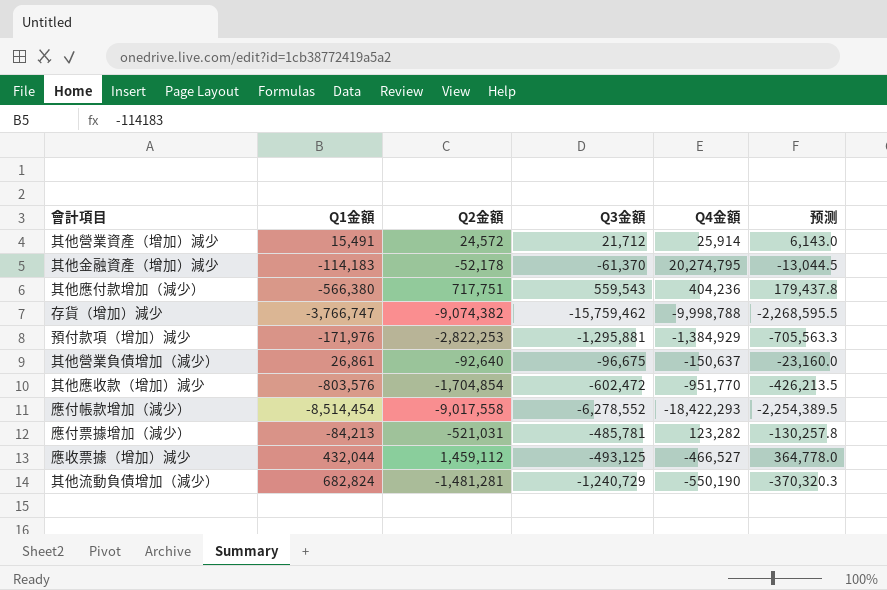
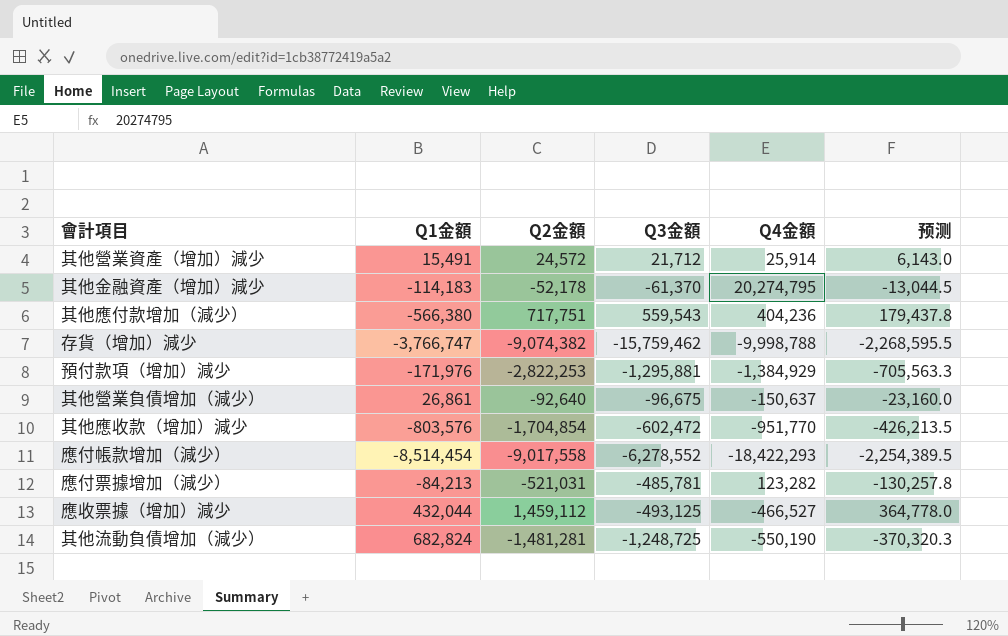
其他流動負債增加（減少） | Q3金額: -1,240,729 -> -1,248,725

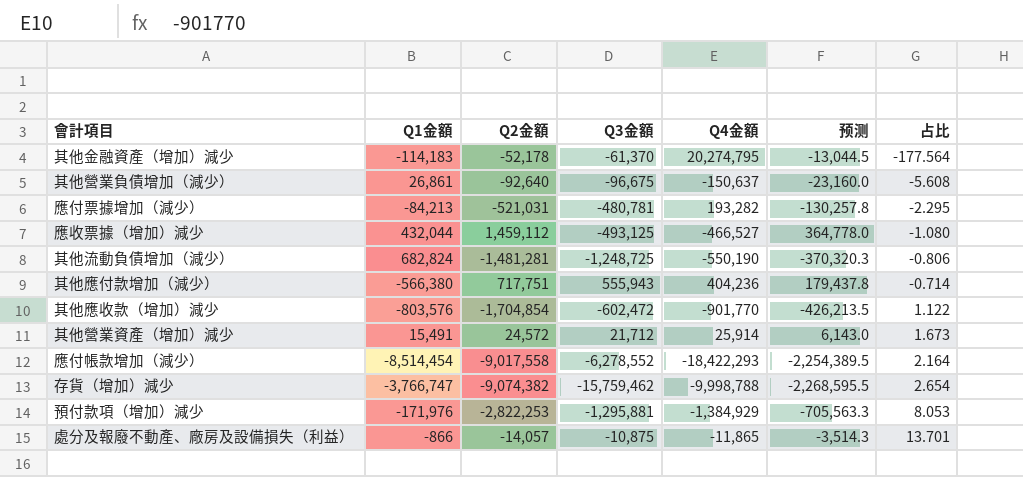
row order: none -> 占比 ascending
column 占比 | formula: none -> [Q4金額] / [Q1金額]
應付票據增加（減少） | Q3金額: -485,781 -> -480,781
應付票據增加（減少） | Q4金額: 123,282 -> 193,282
其他應付款增加（減少） | Q3金額: 559,543 -> 555,943
其他應收款（增加）減少 | Q4金額: -951,770 -> -901,770
row 處分及報廢不動產、廠房及設備損失（利益）: none -> -866 | -14,057 | -10,875 | -11,865 | -3,514.3 | 13.701

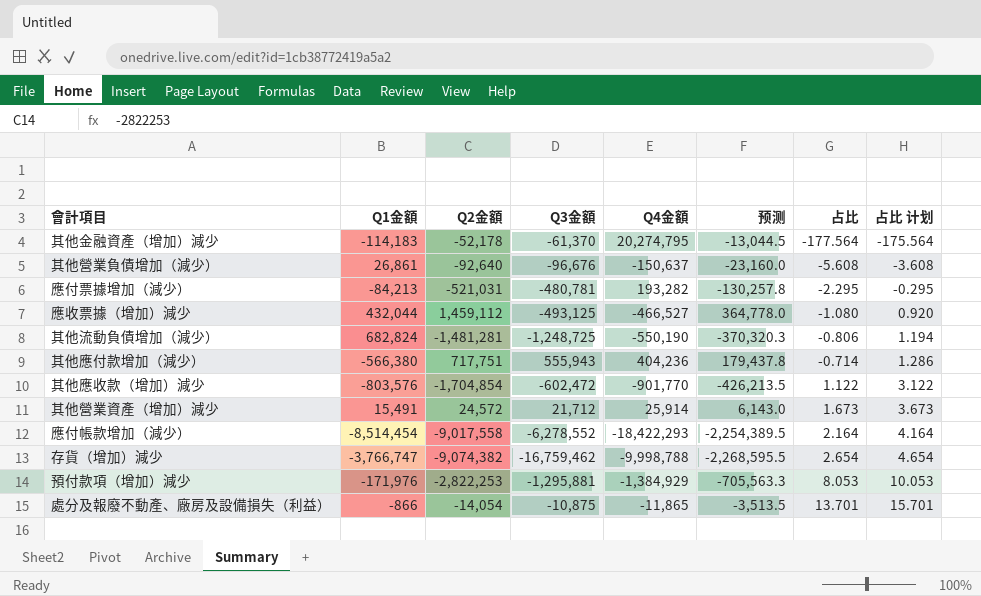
column 占比 计划 | formula: none -> [占比] + 2
其他營業負債增加（減少） | Q3金額: -96,675 -> -96,676
存貨（增加）減少 | Q3金額: -15,759,462 -> -16,759,462
處分及報廢不動產、廠房及設備損失（利益） | Q2金額: -14,057 -> -14,054
處分及報廢不動產、廠房及設備損失（利益） | 预测: -3,514.3 -> -3,513.5

